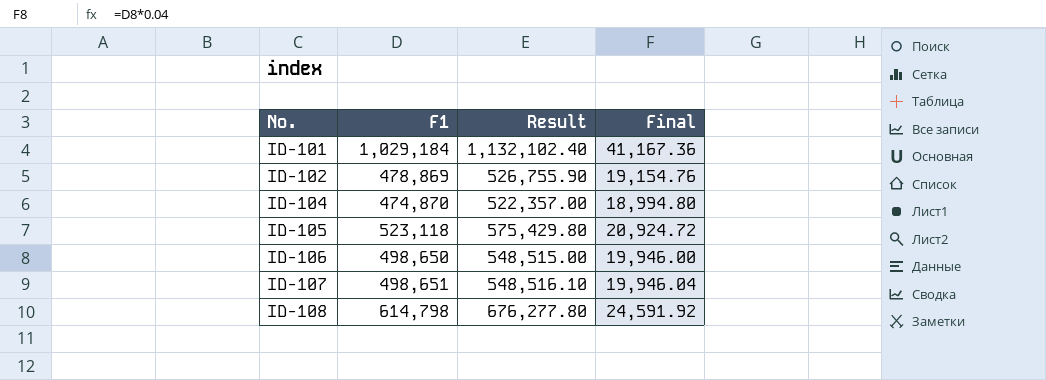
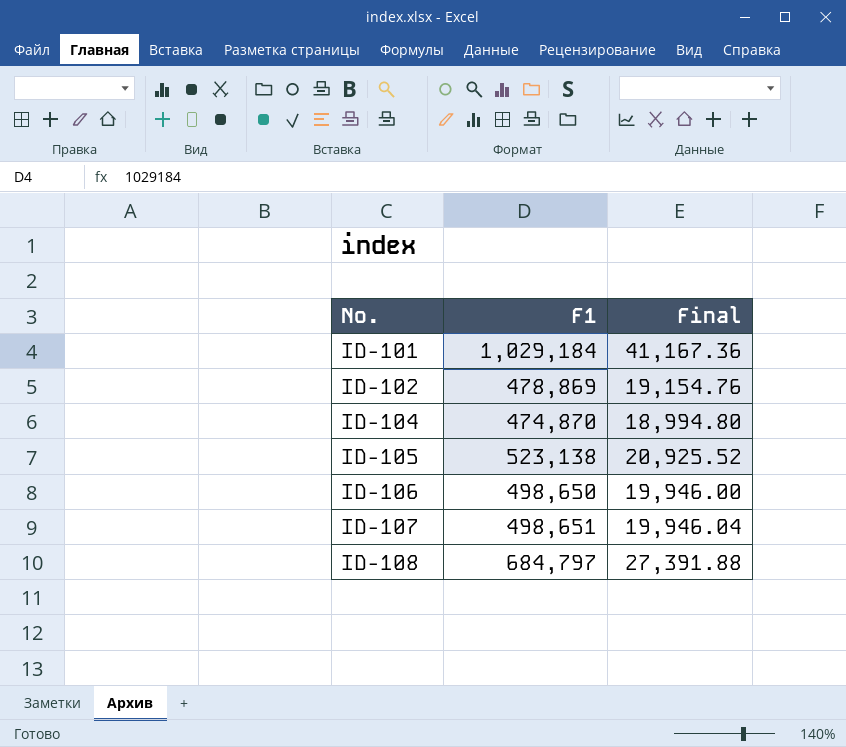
column Result | formula: [F1] * 1.1 -> none
ID-105 | F1: 523,118 -> 523,138
ID-105 | Final: 20,924.72 -> 20,925.52
ID-108 | F1: 614,798 -> 684,797
ID-108 | Final: 24,591.92 -> 27,391.88

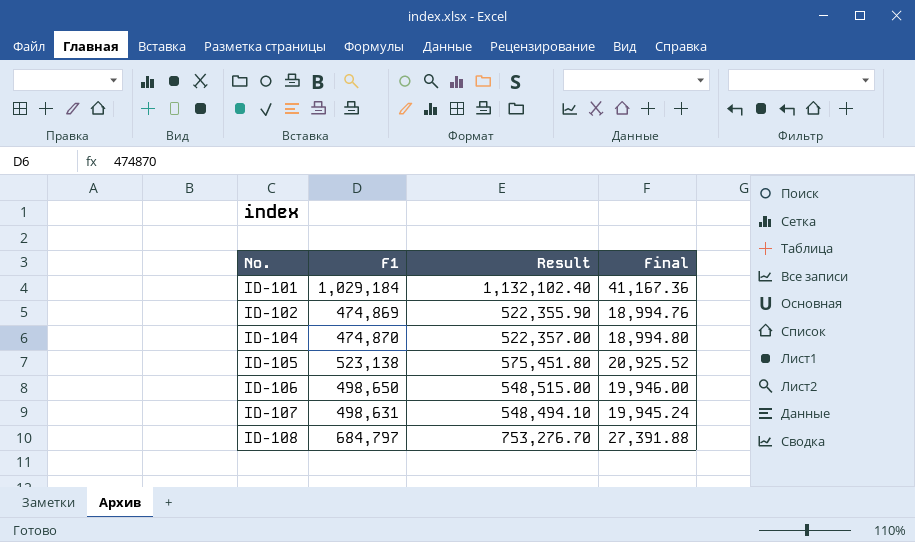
column Result | formula: none -> [F1] * 1.1
ID-102 | F1: 478,869 -> 474,869
ID-102 | Final: 19,154.76 -> 18,994.76
ID-107 | F1: 498,651 -> 498,631
ID-107 | Final: 19,946.04 -> 19,945.24

